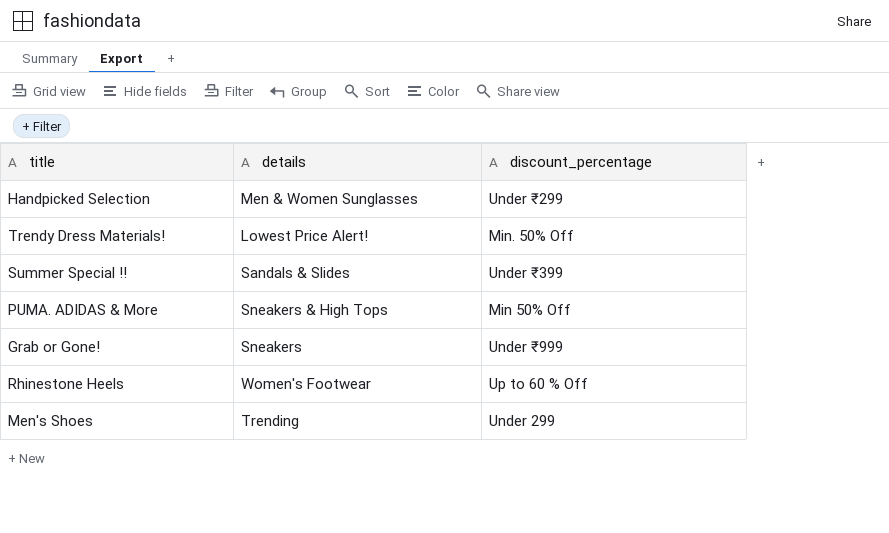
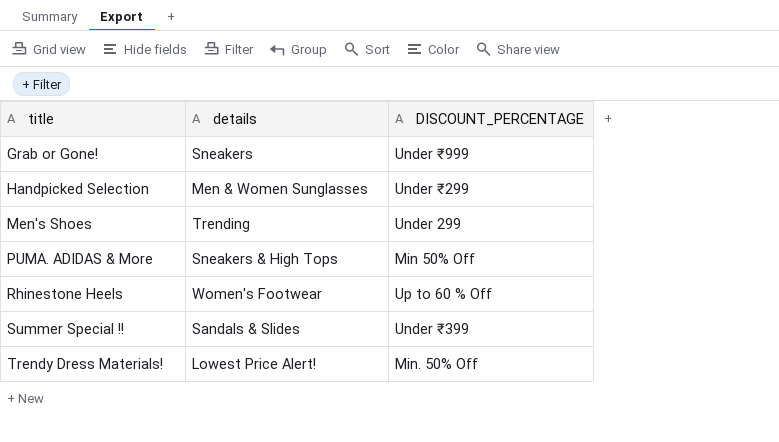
row order: none -> title ascending
column name: discount_percentage -> DISCOUNT_PERCENTAGE

